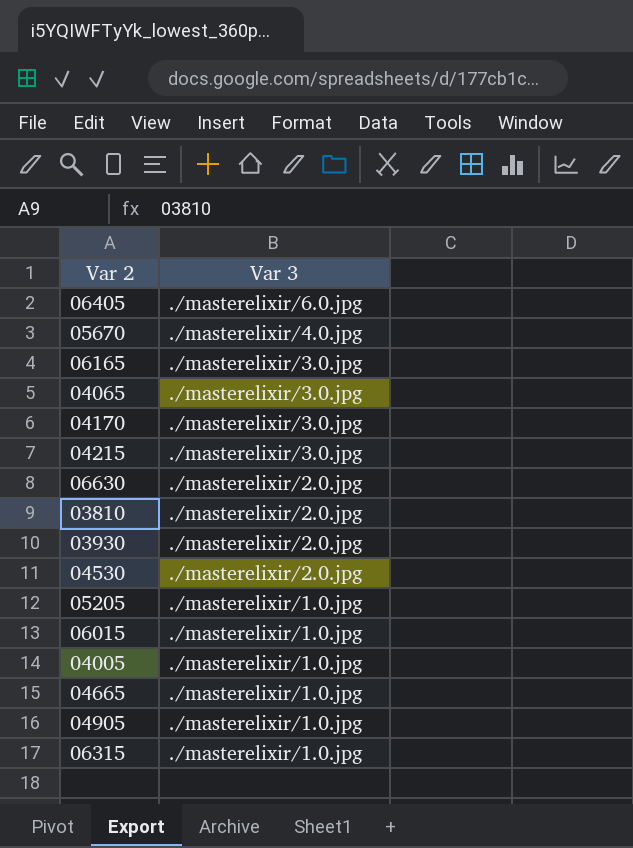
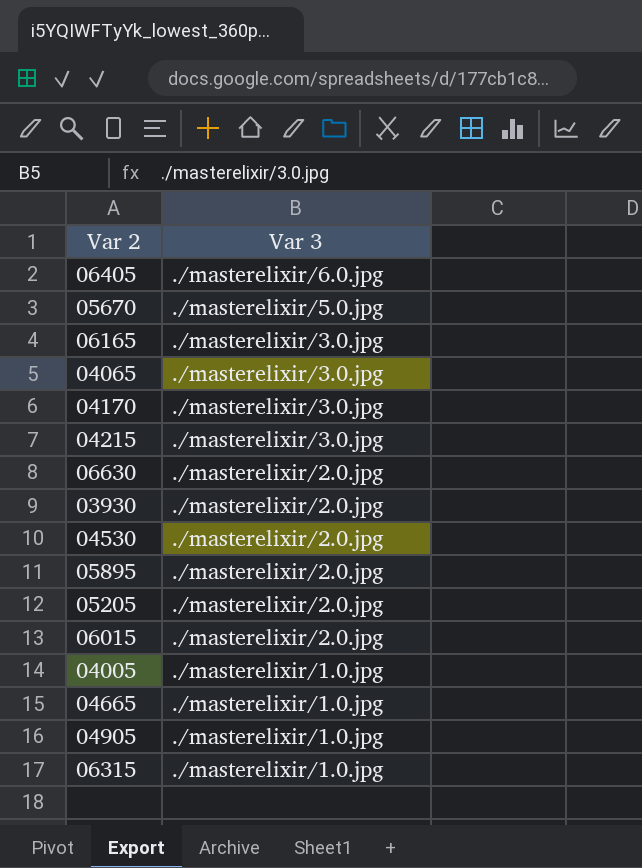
row 03810: ./masterelixir/2.0.jpg -> none
05670 | Var 3: ./masterelixir/4.0.jpg -> ./masterelixir/5.0.jpg
row 05895: none -> ./masterelixir/2.0.jpg
05205 | Var 3: ./masterelixir/1.0.jpg -> ./masterelixir/2.0.jpg
06015 | Var 3: ./masterelixir/1.0.jpg -> ./masterelixir/2.0.jpg

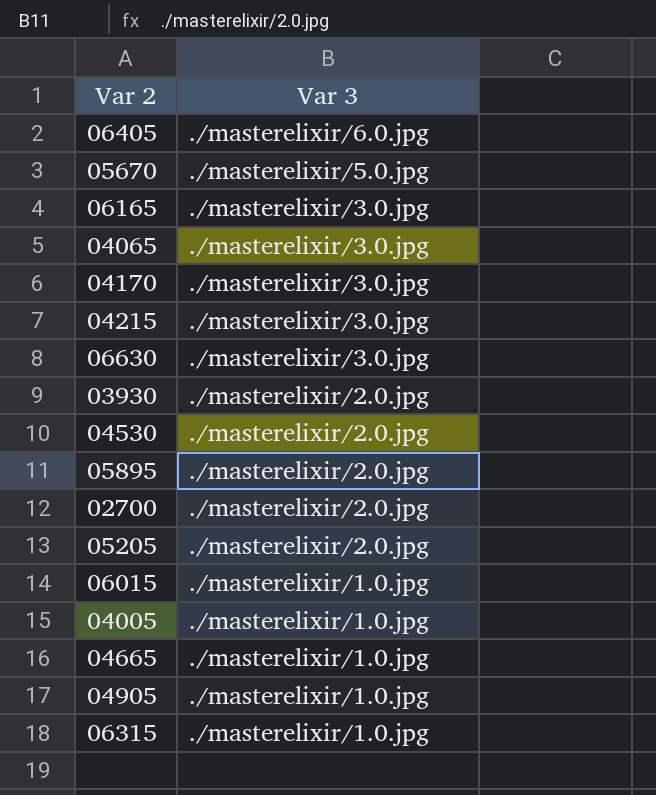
06630 | Var 3: ./masterelixir/2.0.jpg -> ./masterelixir/3.0.jpg
row 02700: none -> ./masterelixir/2.0.jpg
06015 | Var 3: ./masterelixir/2.0.jpg -> ./masterelixir/1.0.jpg

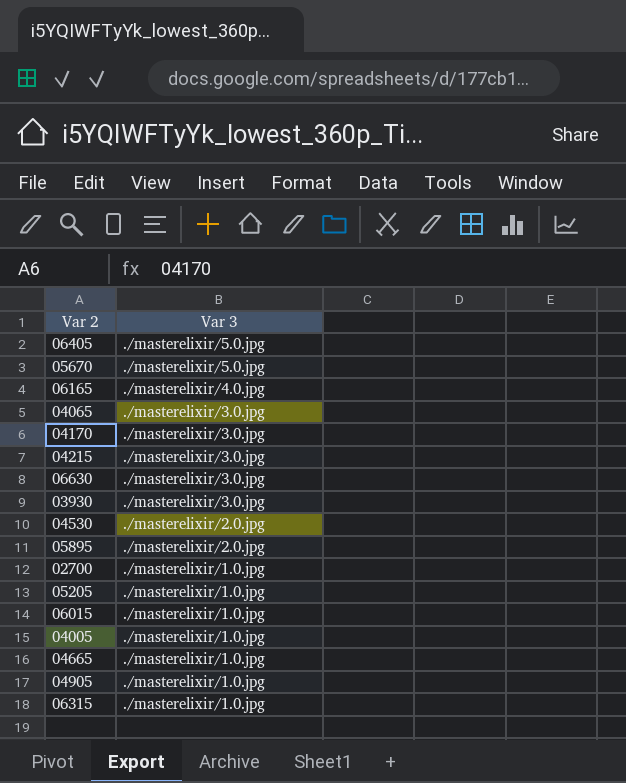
06405 | Var 3: ./masterelixir/6.0.jpg -> ./masterelixir/5.0.jpg
06165 | Var 3: ./masterelixir/3.0.jpg -> ./masterelixir/4.0.jpg
03930 | Var 3: ./masterelixir/2.0.jpg -> ./masterelixir/3.0.jpg
02700 | Var 3: ./masterelixir/2.0.jpg -> ./masterelixir/1.0.jpg
05205 | Var 3: ./masterelixir/2.0.jpg -> ./masterelixir/1.0.jpg

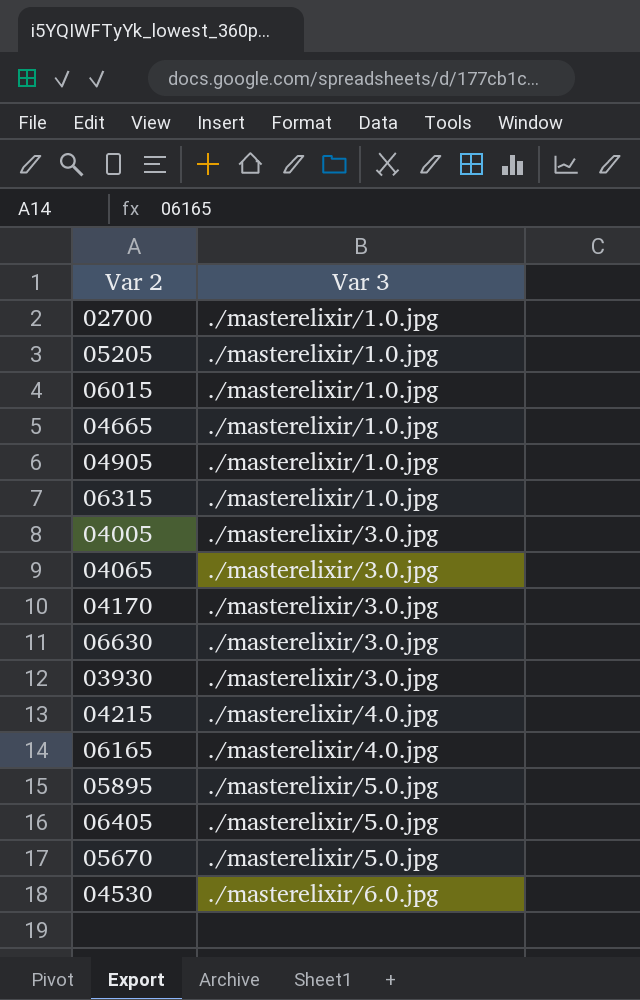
row order: Var 3 descending -> Var 3 ascending
04005 | Var 3: ./masterelixir/1.0.jpg -> ./masterelixir/3.0.jpg
04215 | Var 3: ./masterelixir/3.0.jpg -> ./masterelixir/4.0.jpg
05895 | Var 3: ./masterelixir/2.0.jpg -> ./masterelixir/5.0.jpg
04530 | Var 3: ./masterelixir/2.0.jpg -> ./masterelixir/6.0.jpg

